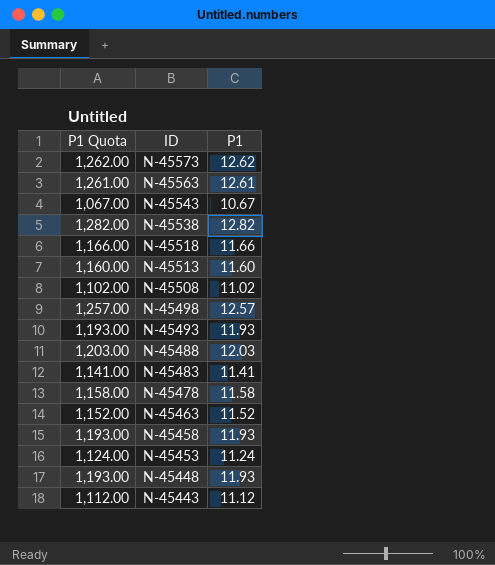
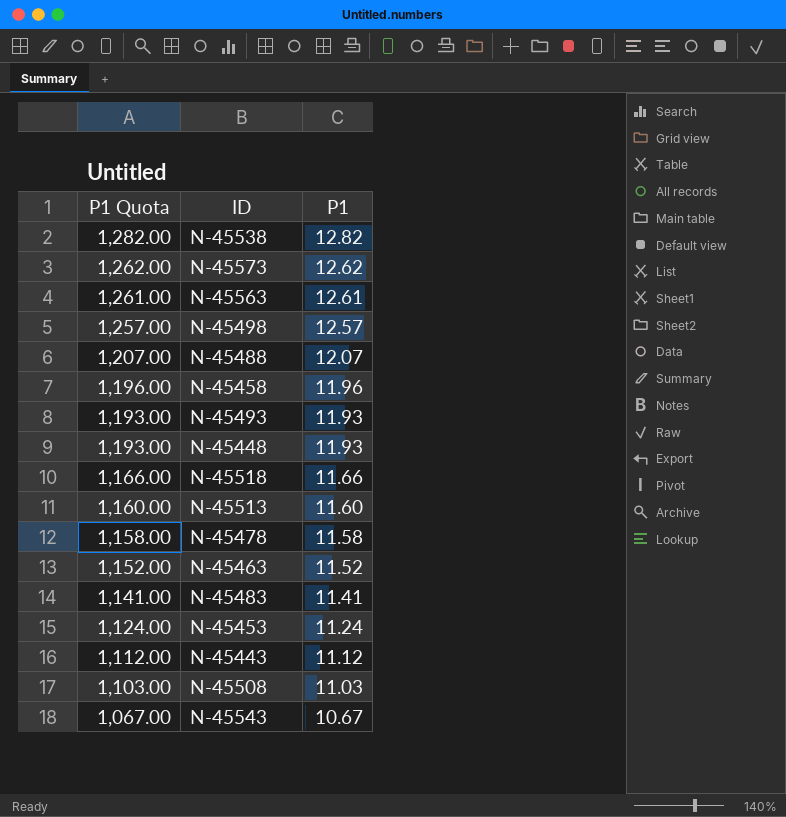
row order: ID descending -> P1 Quota descending
N-45488 | P1 Quota: 1,203.00 -> 1,207.00
N-45488 | P1: 12.03 -> 12.07
N-45458 | P1 Quota: 1,193.00 -> 1,196.00
N-45458 | P1: 11.93 -> 11.96
N-45508 | P1 Quota: 1,102.00 -> 1,103.00
N-45508 | P1: 11.02 -> 11.03

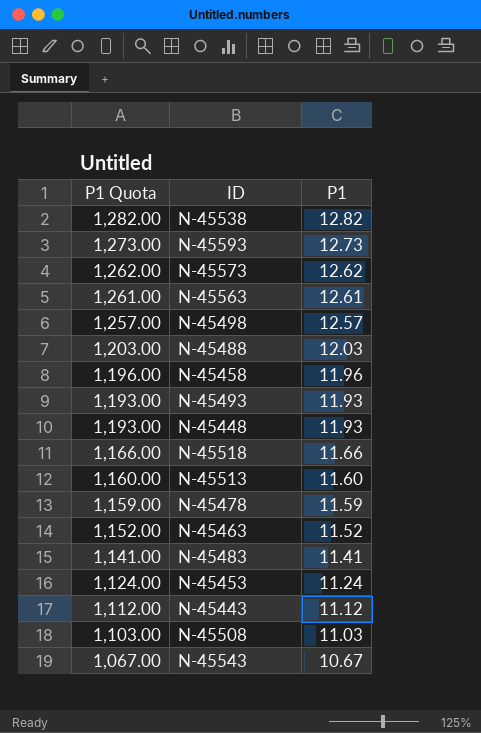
row N-45593: none -> 1,273.00 | 12.73
N-45488 | P1 Quota: 1,207.00 -> 1,203.00
N-45488 | P1: 12.07 -> 12.03
N-45478 | P1 Quota: 1,158.00 -> 1,159.00
N-45478 | P1: 11.58 -> 11.59

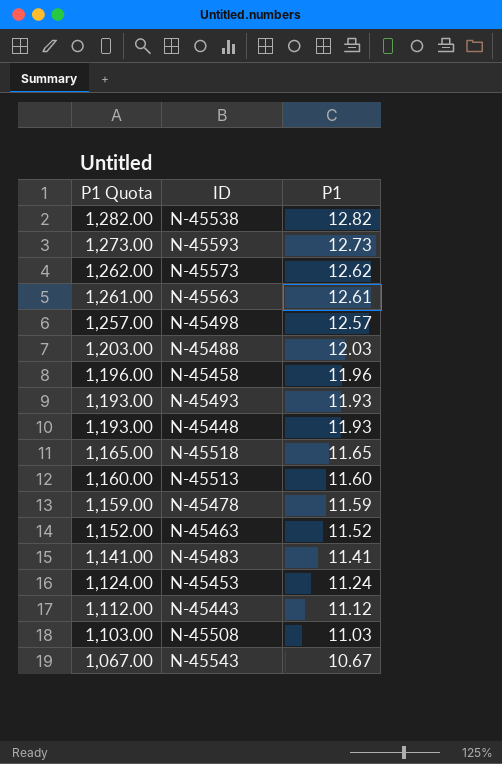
N-45518 | P1 Quota: 1,166.00 -> 1,165.00
N-45518 | P1: 11.66 -> 11.65

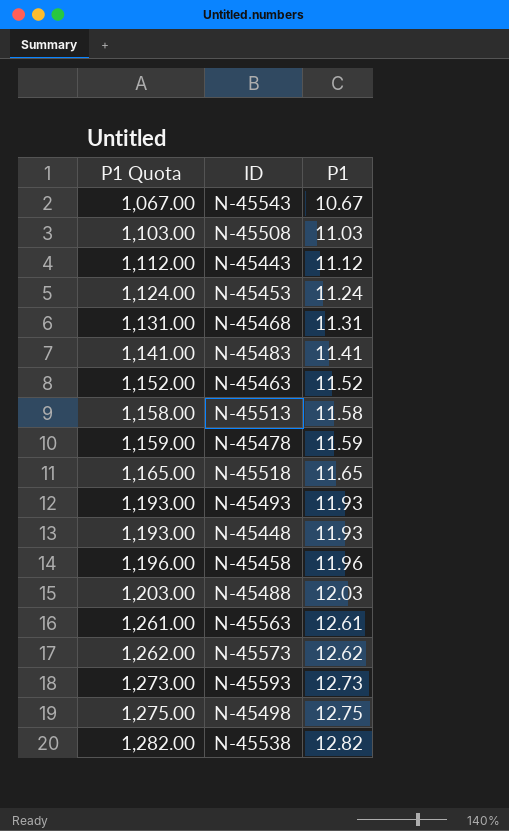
row order: P1 Quota descending -> P1 Quota ascending
row N-45468: none -> 1,131.00 | 11.31
N-45513 | P1 Quota: 1,160.00 -> 1,158.00
N-45513 | P1: 11.60 -> 11.58
N-45498 | P1 Quota: 1,257.00 -> 1,275.00
N-45498 | P1: 12.57 -> 12.75

